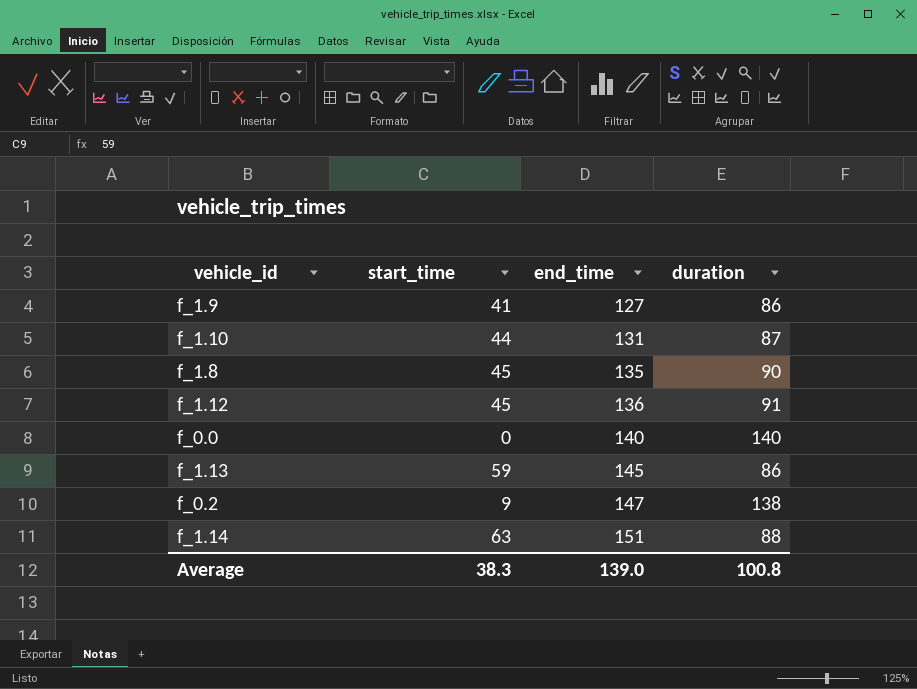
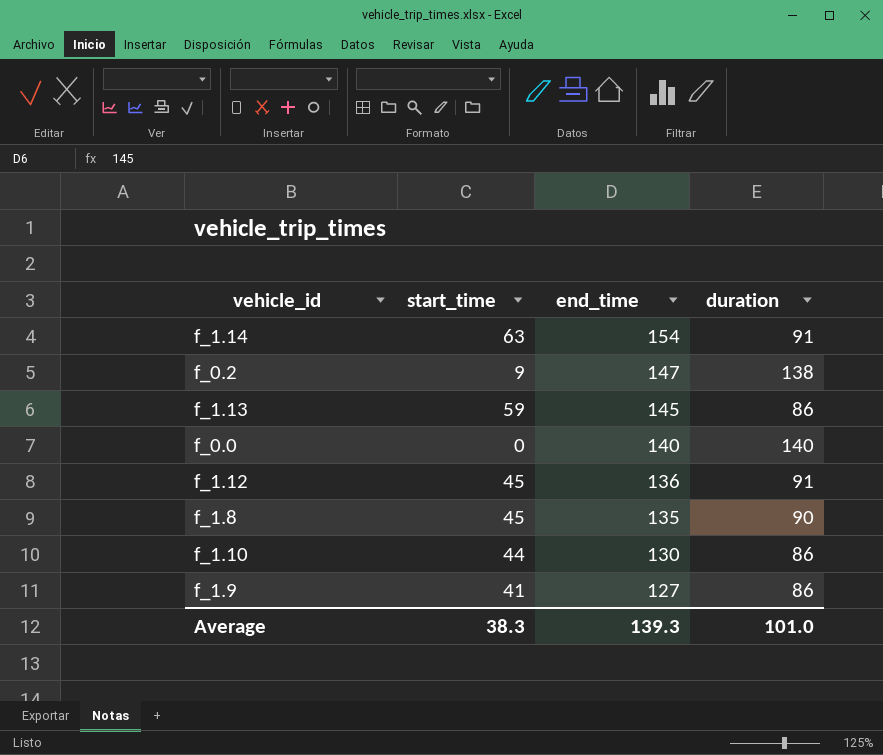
row order: end_time ascending -> end_time descending
f_1.14 | end_time: 151 -> 154
f_1.14 | duration: 88 -> 91
f_1.10 | end_time: 131 -> 130
f_1.10 | duration: 87 -> 86
Average | end_time: 139.0 -> 139.3
Average | duration: 100.8 -> 101.0

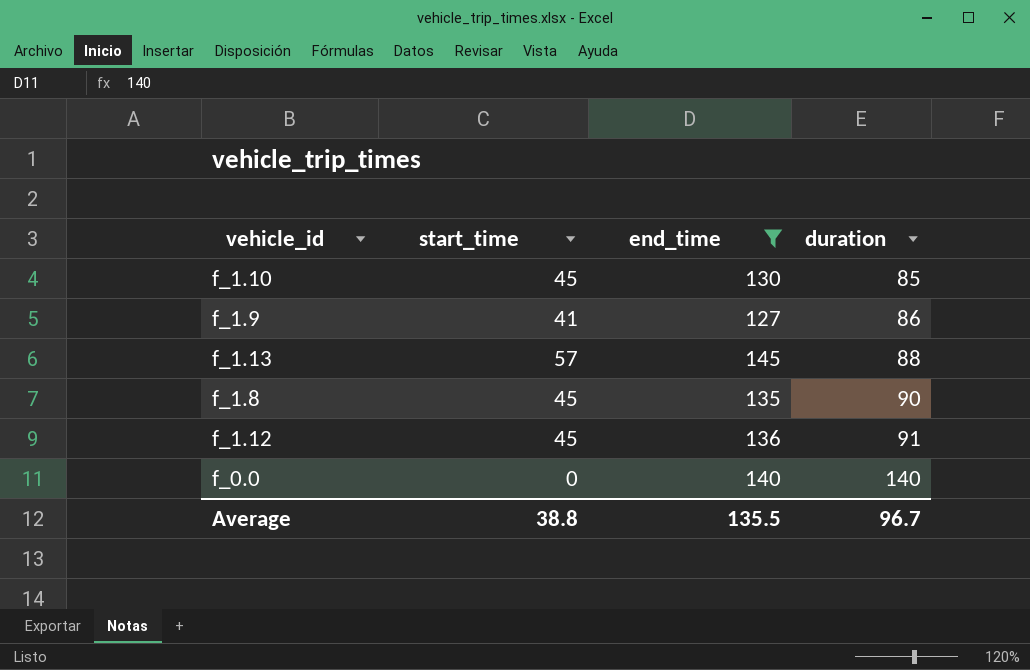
filter: none -> end_time <= 145
row order: end_time descending -> duration ascending
f_1.10 | start_time: 44 -> 45
f_1.10 | duration: 86 -> 85
f_1.13 | start_time: 59 -> 57
f_1.13 | duration: 86 -> 88
Average | start_time: 38.3 -> 38.8
Average | end_time: 139.3 -> 135.5
Average | duration: 101.0 -> 96.7

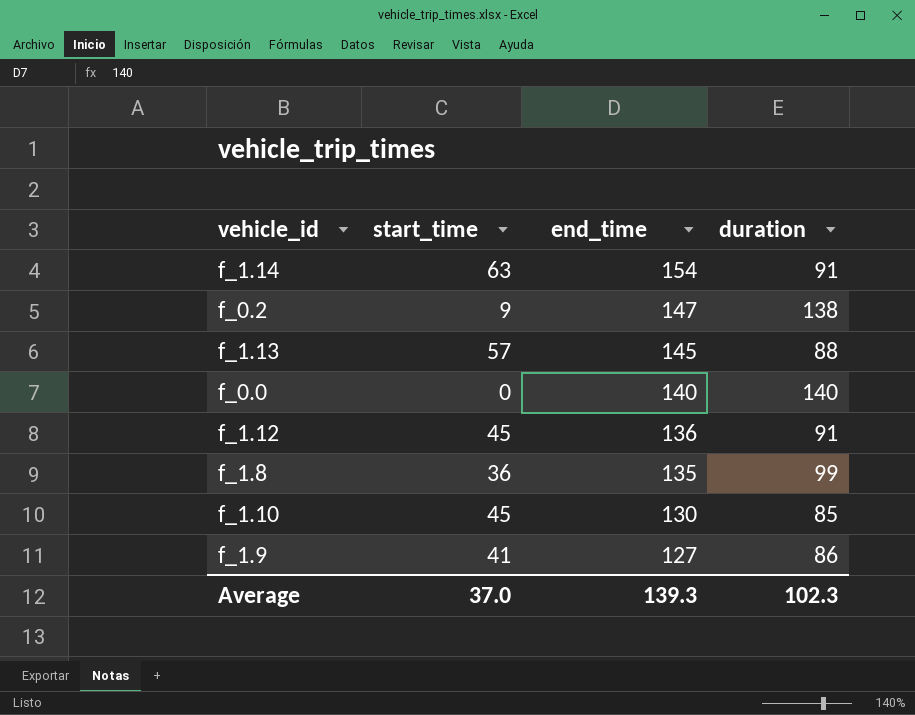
filter: end_time <= 145 -> none
row order: duration ascending -> end_time descending
f_1.8 | start_time: 45 -> 36
f_1.8 | duration: 90 -> 99
Average | start_time: 38.8 -> 37.0
Average | end_time: 135.5 -> 139.3
Average | duration: 96.7 -> 102.3

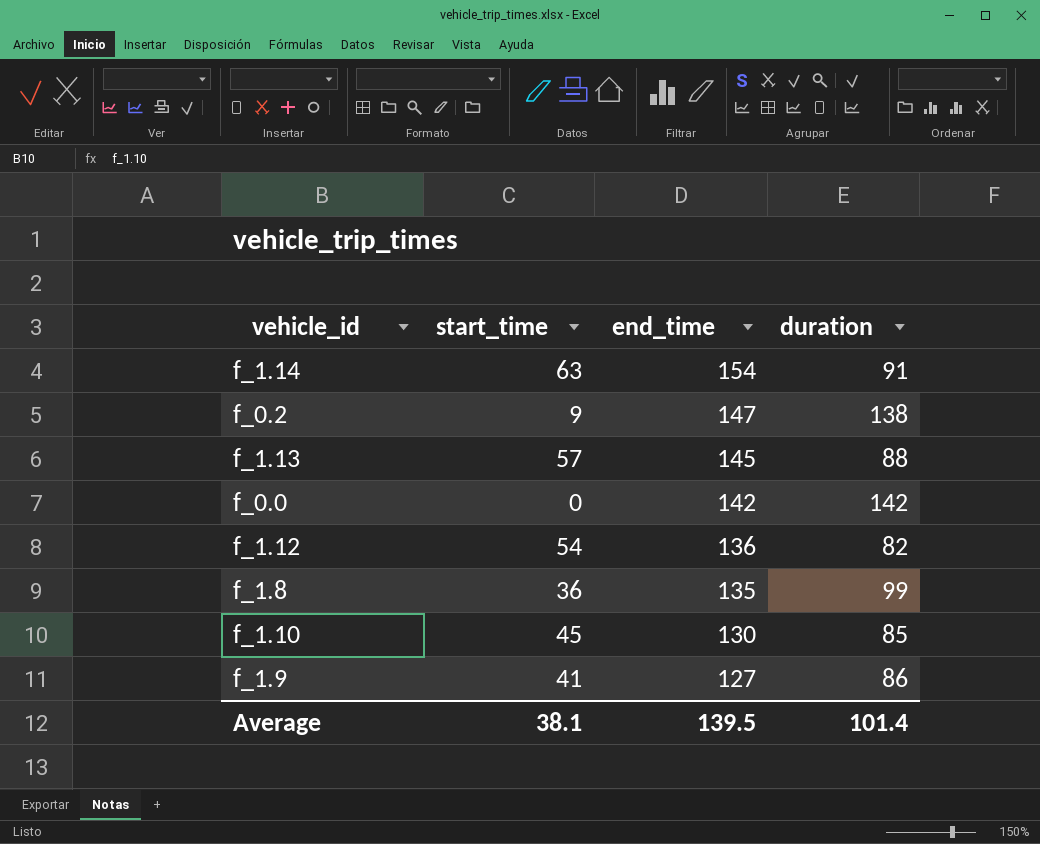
f_0.0 | end_time: 140 -> 142
f_0.0 | duration: 140 -> 142
f_1.12 | start_time: 45 -> 54
f_1.12 | duration: 91 -> 82
Average | start_time: 37.0 -> 38.1
Average | end_time: 139.3 -> 139.5
Average | duration: 102.3 -> 101.4

